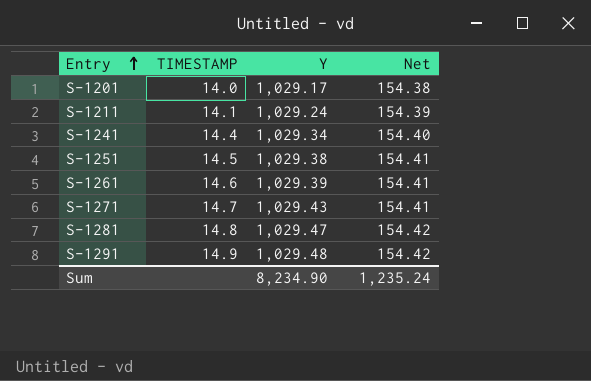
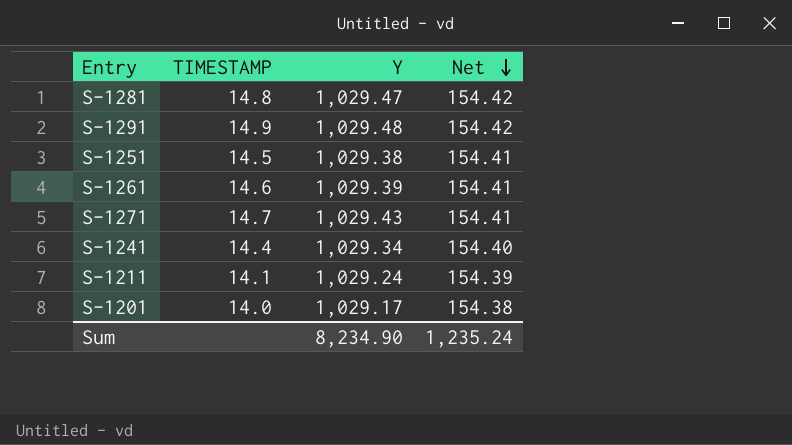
row order: Entry ascending -> Net descending

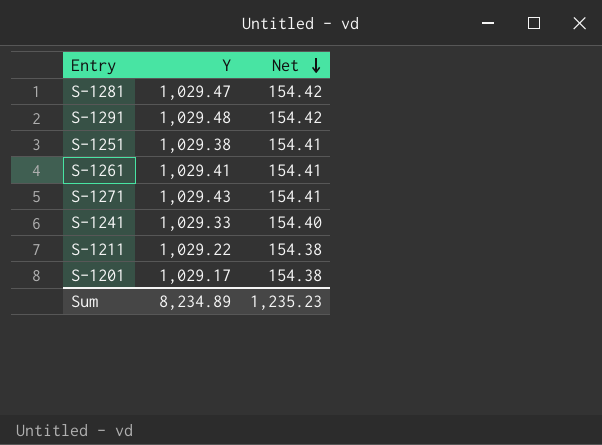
column TIMESTAMP | position: 2 -> none
S-1261 | Y: 1,029.39 -> 1,029.41
S-1241 | Y: 1,029.34 -> 1,029.33
S-1211 | Y: 1,029.24 -> 1,029.22
S-1211 | Net: 154.39 -> 154.38
Sum | Y: 8,234.90 -> 8,234.89
Sum | Net: 1,235.24 -> 1,235.23

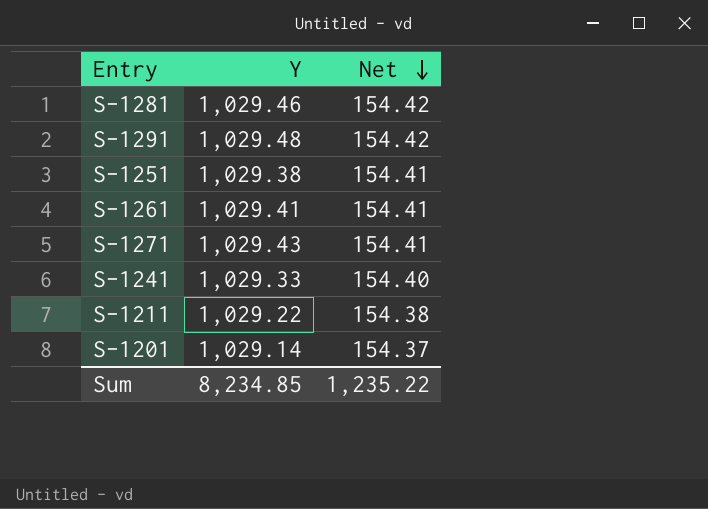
S-1281 | Y: 1,029.47 -> 1,029.46
S-1201 | Y: 1,029.17 -> 1,029.14
S-1201 | Net: 154.38 -> 154.37
Sum | Y: 8,234.89 -> 8,234.85
Sum | Net: 1,235.23 -> 1,235.22

